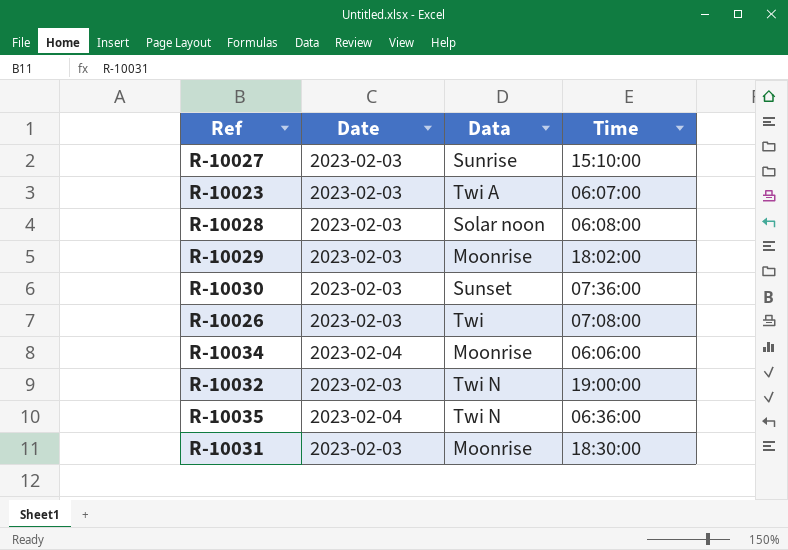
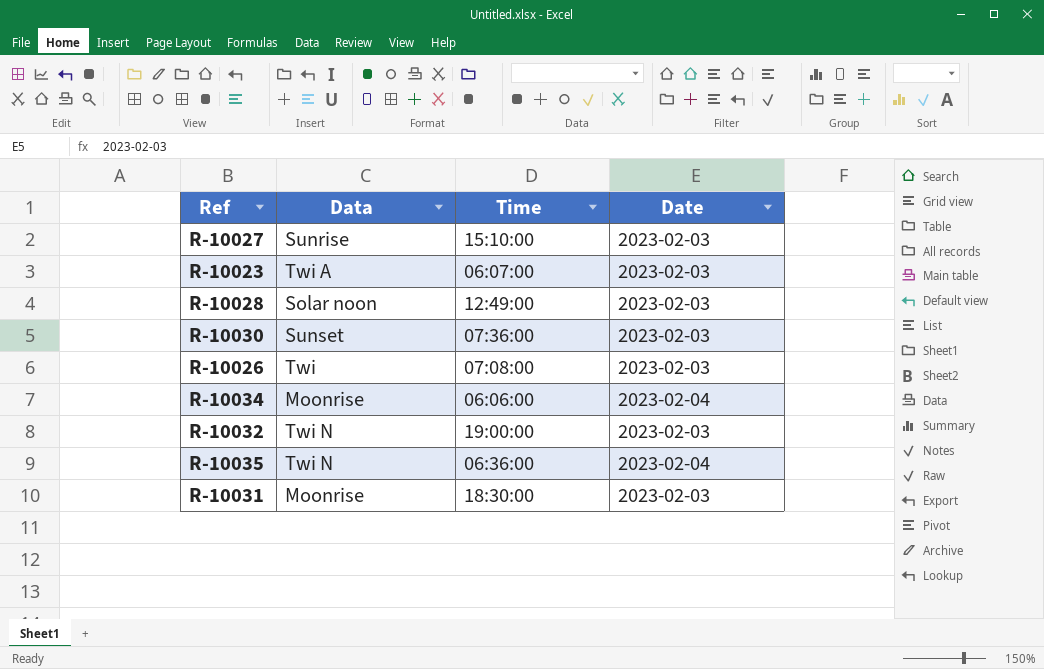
column Date | position: 2 -> 4
row R-10029: 2023-02-03 | Moonrise | 18:02:00 -> none
R-10028 | Time: 06:08:00 -> 12:49:00

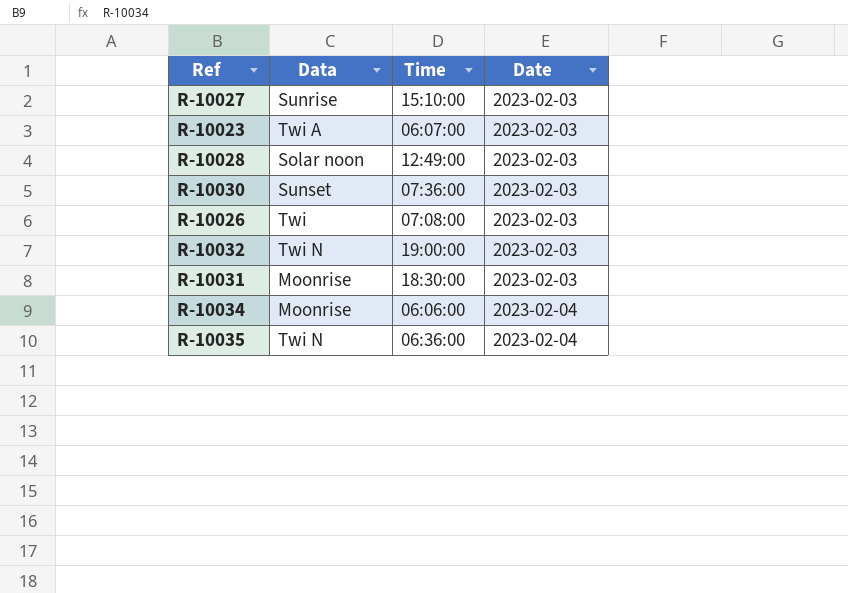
row order: none -> Date ascending

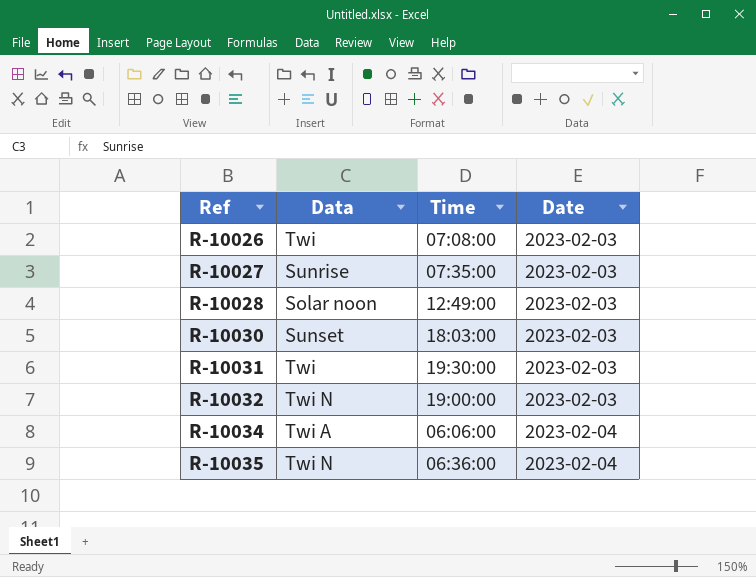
row order: Date ascending -> Ref ascending
row R-10023: Twi A | 06:07:00 | 2023-02-03 -> none
R-10027 | Time: 15:10:00 -> 07:35:00
R-10030 | Time: 07:36:00 -> 18:03:00
R-10031 | Data: Moonrise -> Twi
R-10031 | Time: 18:30:00 -> 19:30:00
R-10034 | Data: Moonrise -> Twi A

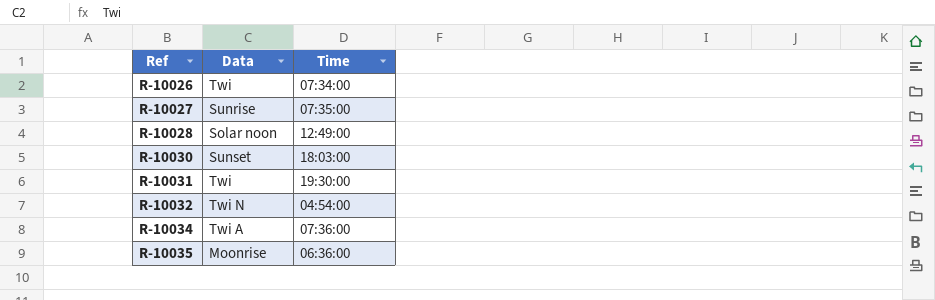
column Date | position: 4 -> none
R-10026 | Time: 07:08:00 -> 07:34:00
R-10032 | Time: 19:00:00 -> 04:54:00
R-10034 | Time: 06:06:00 -> 07:36:00
R-10035 | Data: Twi N -> Moonrise

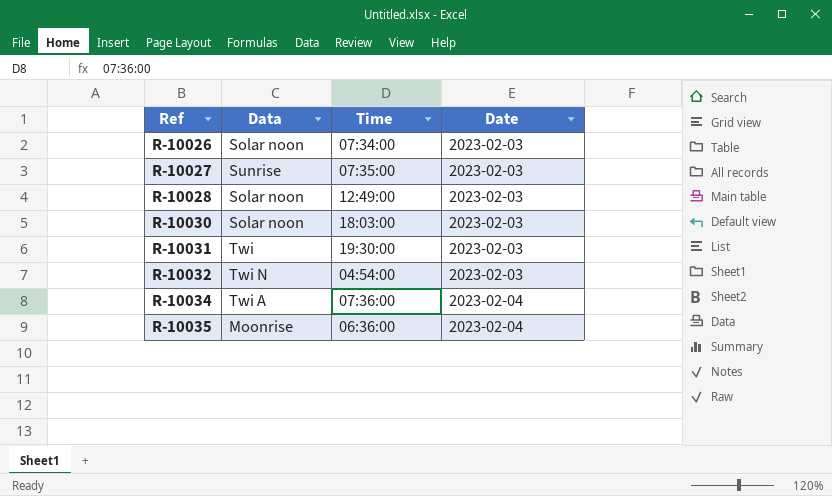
column Date | position: none -> 4
R-10026 | Data: Twi -> Solar noon
R-10030 | Data: Sunset -> Solar noon

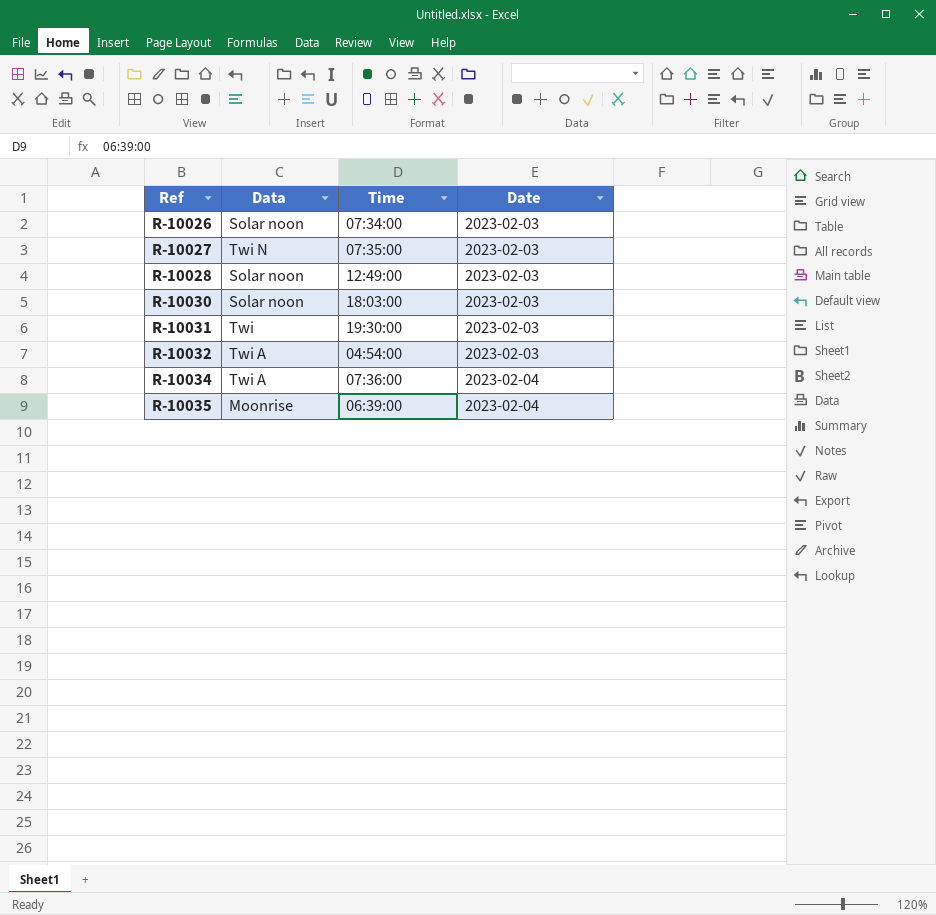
R-10027 | Data: Sunrise -> Twi N
R-10032 | Data: Twi N -> Twi A
R-10035 | Time: 06:36:00 -> 06:39:00

